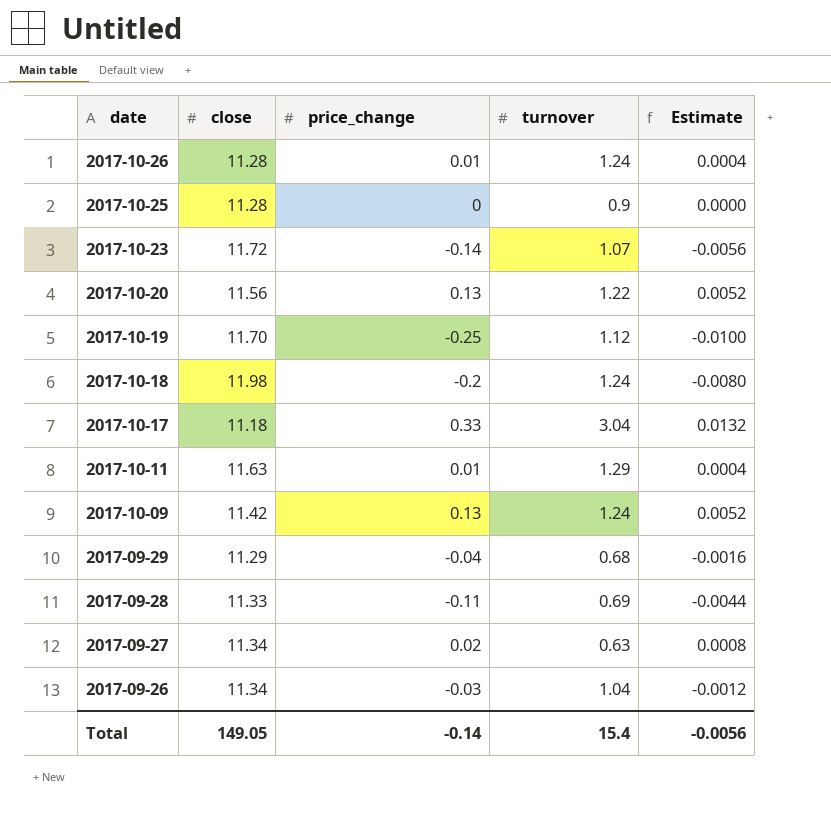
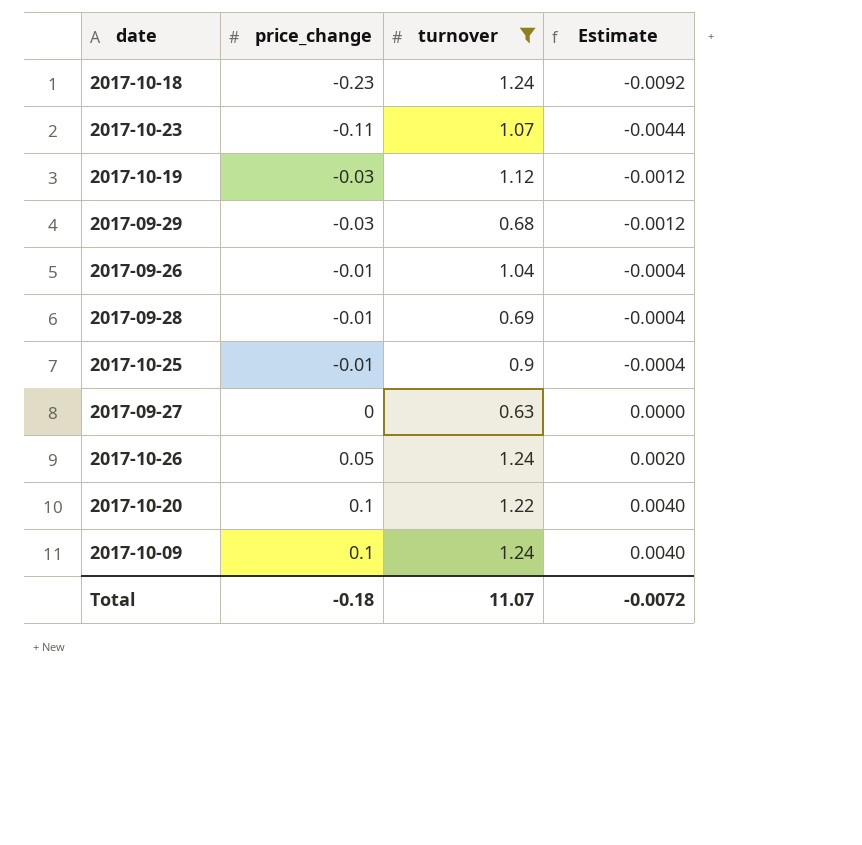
filter: none -> turnover <= 1.24
row order: date descending -> price_change ascending
column close | position: 2 -> none
2017-10-18 | price_change: -0.2 -> -0.23
2017-10-18 | Estimate: -0.0080 -> -0.0092
2017-10-23 | price_change: -0.14 -> -0.11
2017-10-23 | Estimate: -0.0056 -> -0.0044
2017-10-19 | price_change: -0.25 -> -0.03
2017-10-19 | Estimate: -0.0100 -> -0.0012
2017-09-29 | price_change: -0.04 -> -0.03
2017-09-29 | Estimate: -0.0016 -> -0.0012
2017-09-26 | price_change: -0.03 -> -0.01
2017-09-26 | Estimate: -0.0012 -> -0.0004
2017-09-28 | price_change: -0.11 -> -0.01
2017-09-28 | Estimate: -0.0044 -> -0.0004
2017-10-25 | price_change: 0 -> -0.01
2017-10-25 | Estimate: 0.0000 -> -0.0004
2017-09-27 | price_change: 0.02 -> 0
2017-09-27 | Estimate: 0.0008 -> 0.0000
2017-10-26 | price_change: 0.01 -> 0.05
2017-10-26 | Estimate: 0.0004 -> 0.0020
2017-10-20 | price_change: 0.13 -> 0.1
2017-10-20 | Estimate: 0.0052 -> 0.0040
2017-10-09 | price_change: 0.13 -> 0.1
2017-10-09 | Estimate: 0.0052 -> 0.0040
Total | price_change: -0.14 -> -0.18
Total | turnover: 15.4 -> 11.07
Total | Estimate: -0.0056 -> -0.0072

